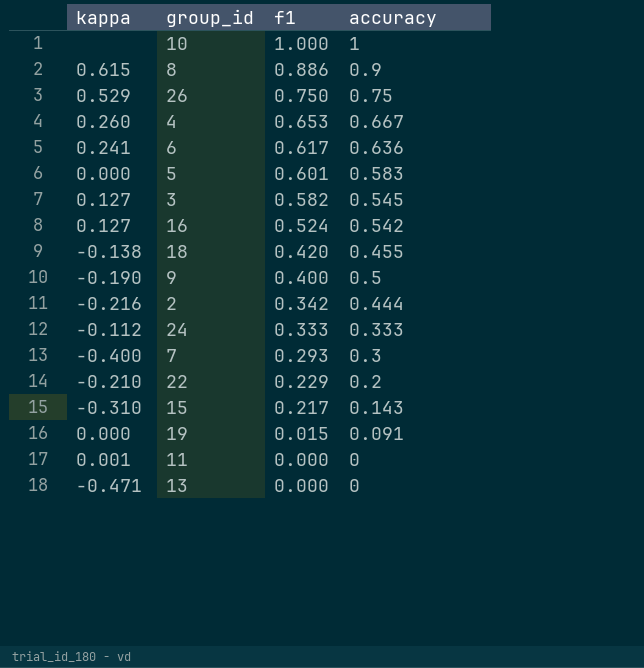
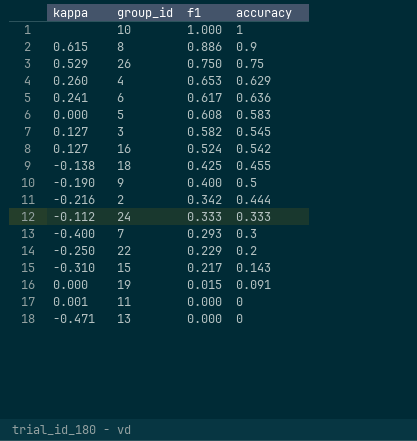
4 | accuracy: 0.667 -> 0.629
5 | f1: 0.601 -> 0.608
18 | f1: 0.420 -> 0.425
22 | kappa: -0.210 -> -0.250

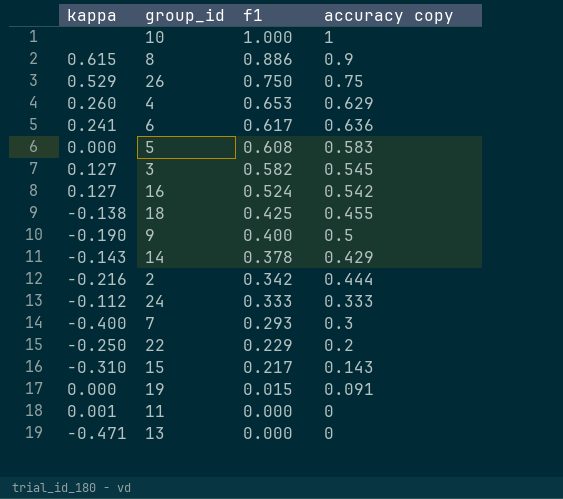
column name: accuracy -> accuracy copy
row 14: none -> -0.143 | 0.378 | 0.429

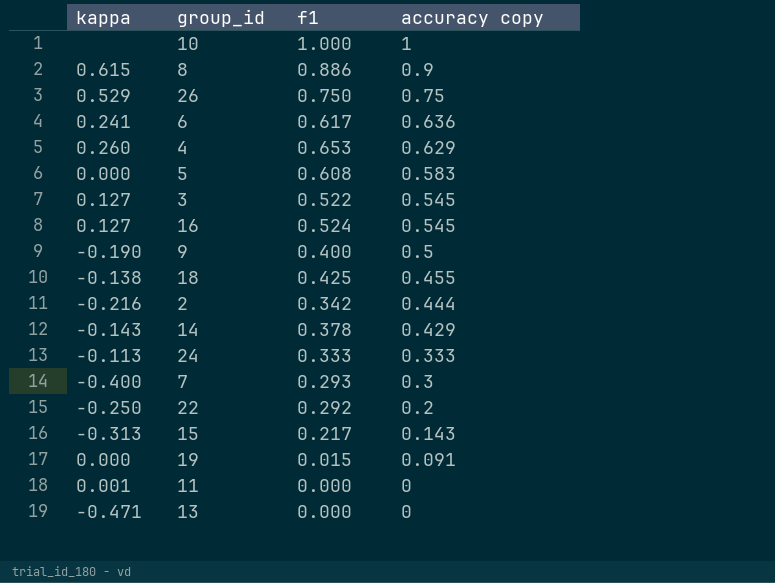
row order: f1 descending -> accuracy copy descending
3 | f1: 0.582 -> 0.522
16 | accuracy copy: 0.542 -> 0.545
24 | kappa: -0.112 -> -0.113
22 | f1: 0.229 -> 0.292
15 | kappa: -0.310 -> -0.313

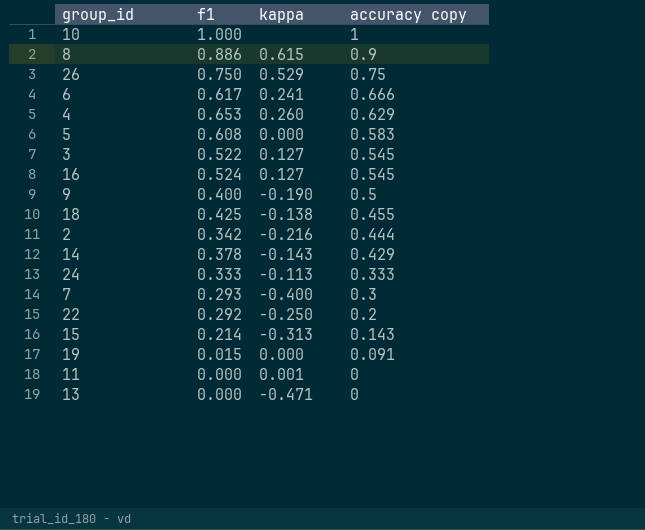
column kappa | position: 1 -> 3
6 | accuracy copy: 0.636 -> 0.666
15 | f1: 0.217 -> 0.214

